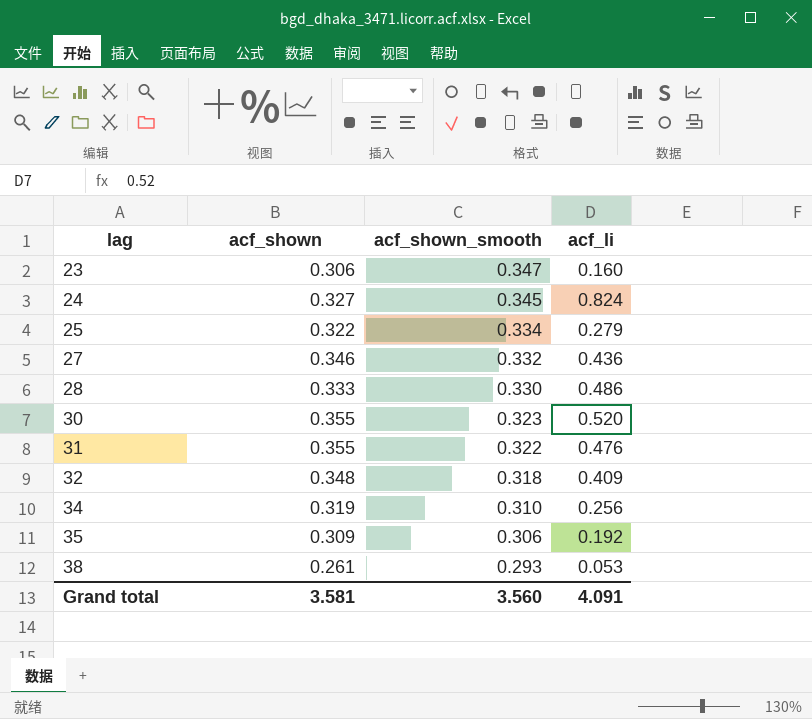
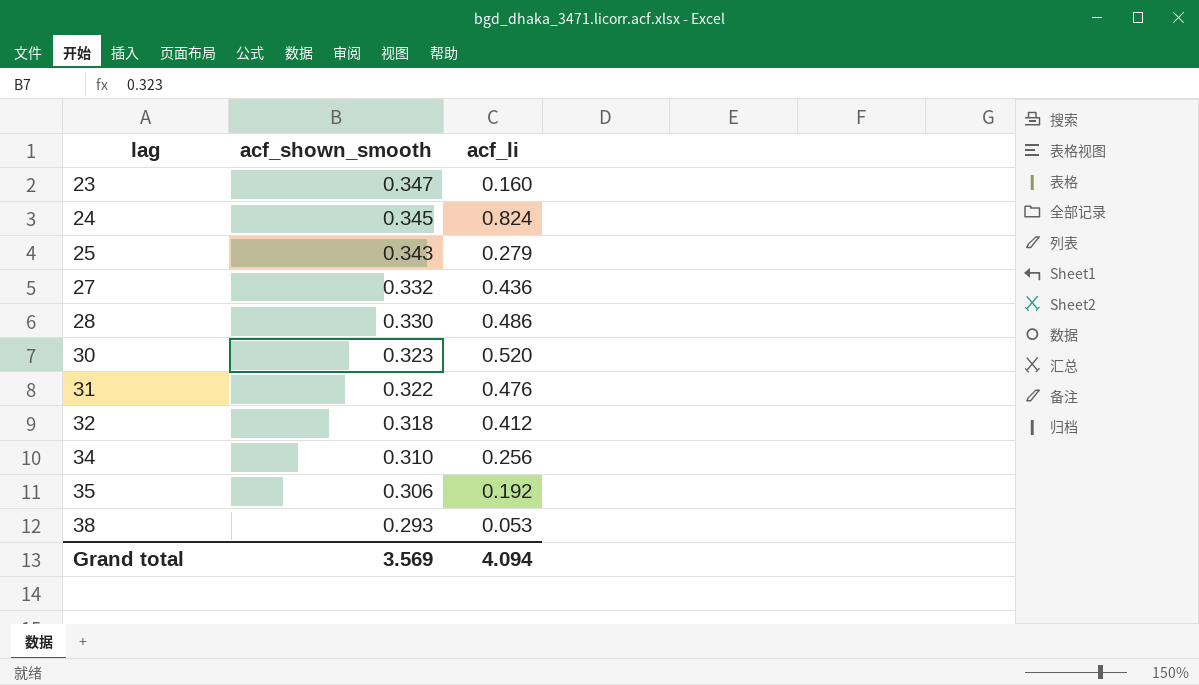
column acf_shown | position: 2 -> none
25 | acf_shown_smooth: 0.334 -> 0.343
32 | acf_li: 0.409 -> 0.412
Grand total | acf_shown_smooth: 3.560 -> 3.569
Grand total | acf_li: 4.091 -> 4.094

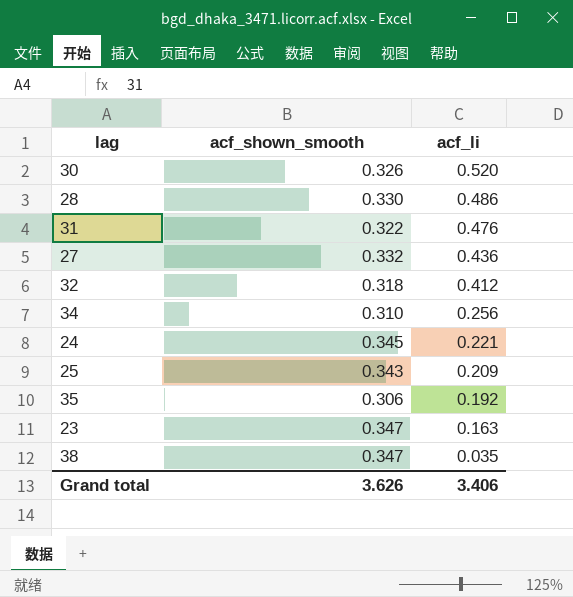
row order: lag ascending -> acf_li descending
30 | acf_shown_smooth: 0.323 -> 0.326
24 | acf_li: 0.824 -> 0.221
25 | acf_li: 0.279 -> 0.209
23 | acf_li: 0.160 -> 0.163
38 | acf_shown_smooth: 0.293 -> 0.347
38 | acf_li: 0.053 -> 0.035
Grand total | acf_shown_smooth: 3.569 -> 3.626
Grand total | acf_li: 4.094 -> 3.406

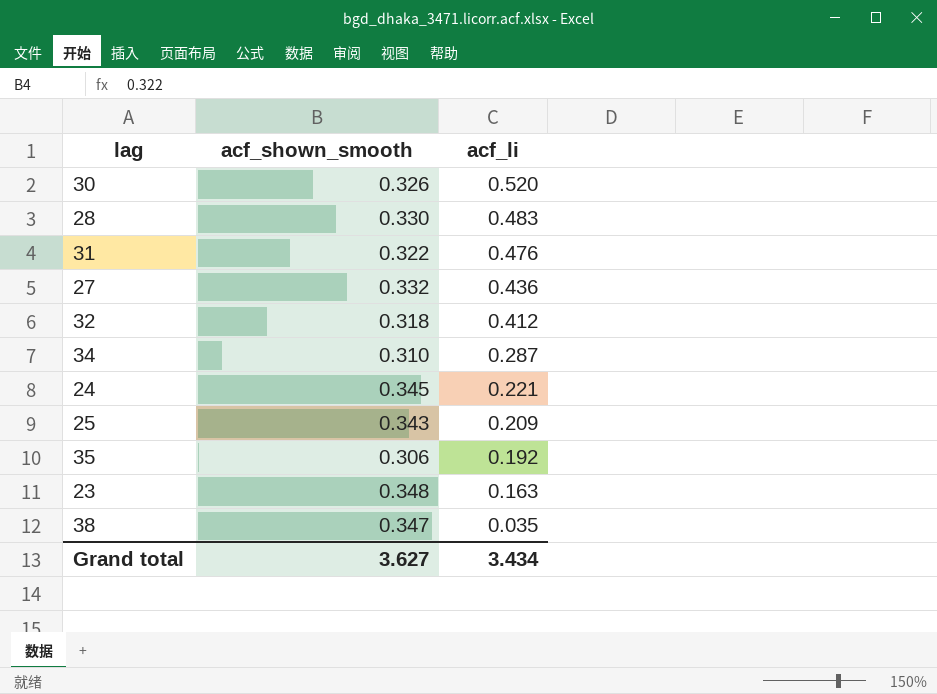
28 | acf_li: 0.486 -> 0.483
34 | acf_li: 0.256 -> 0.287
23 | acf_shown_smooth: 0.347 -> 0.348
Grand total | acf_shown_smooth: 3.626 -> 3.627
Grand total | acf_li: 3.406 -> 3.434

